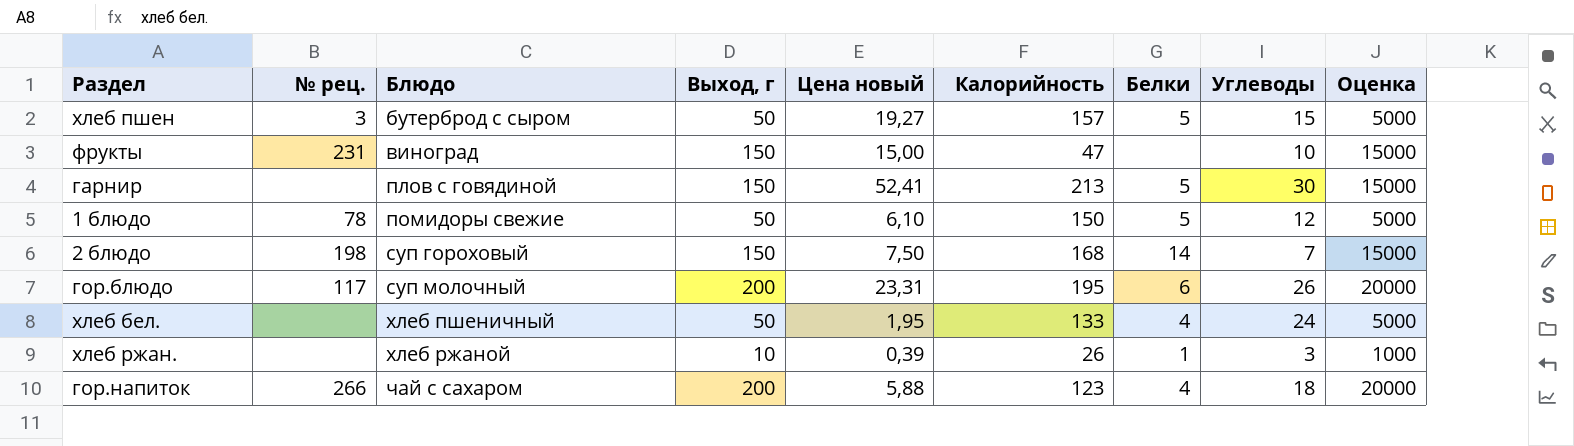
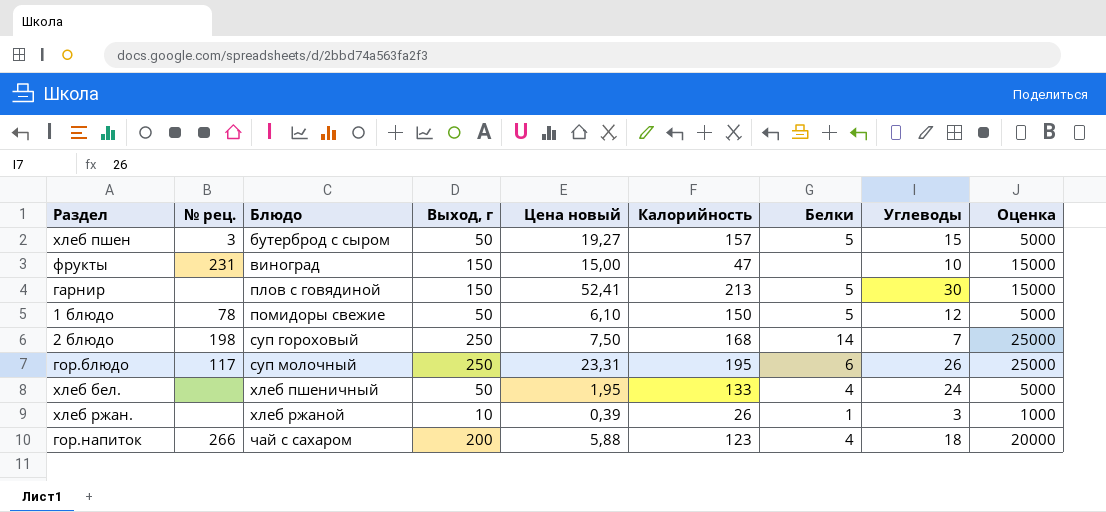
2 блюдо | Выход, г: 150 -> 250
2 блюдо | Оценка: 15000 -> 25000
гор.блюдо | Выход, г: 200 -> 250
гор.блюдо | Оценка: 20000 -> 25000

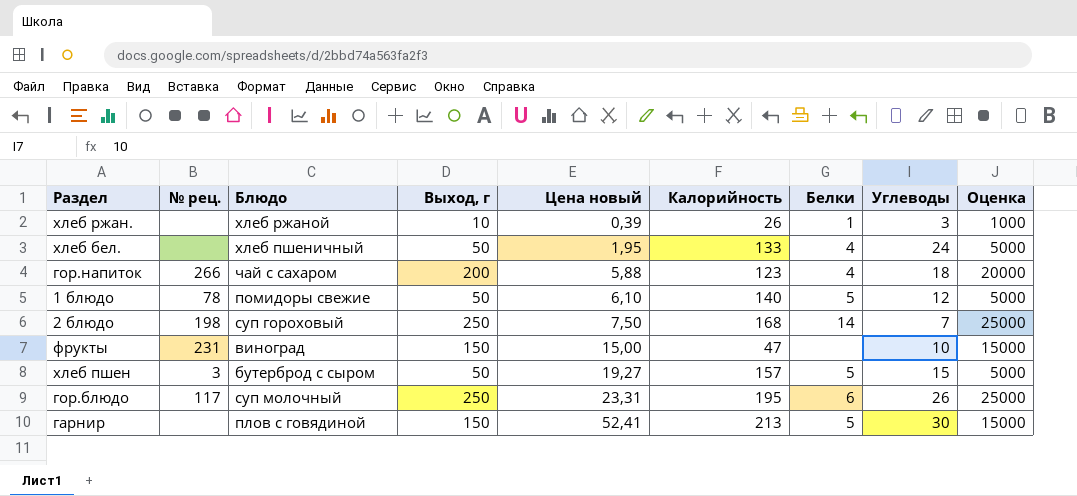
row order: Блюдо ascending -> Цена новый ascending
1 блюдо | Калорийность: 150 -> 140

